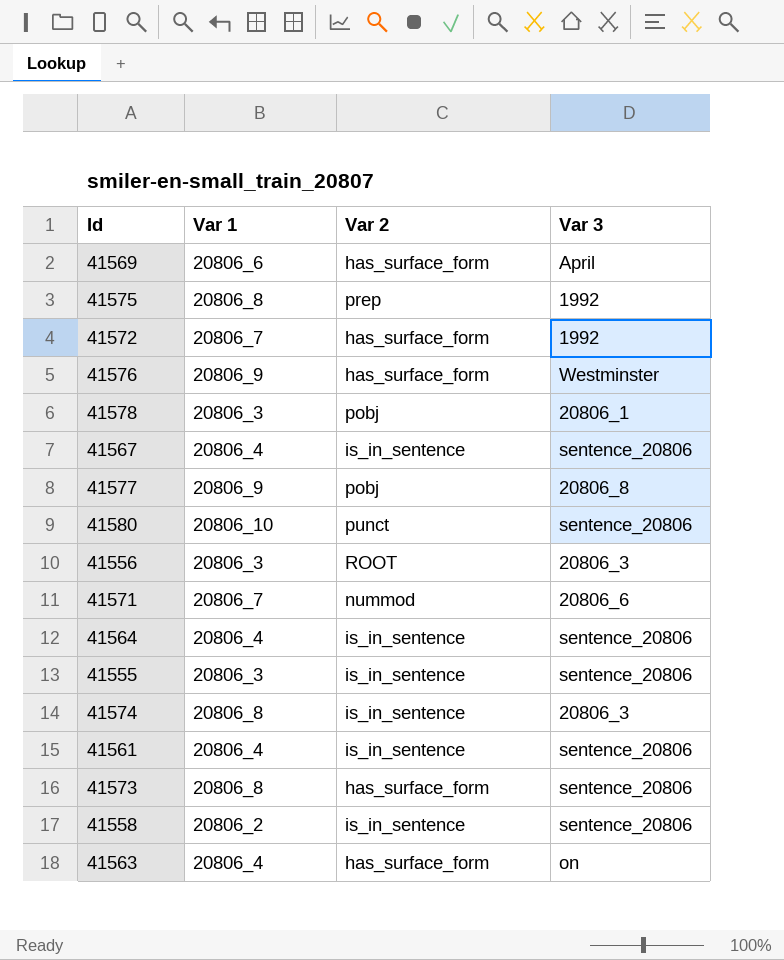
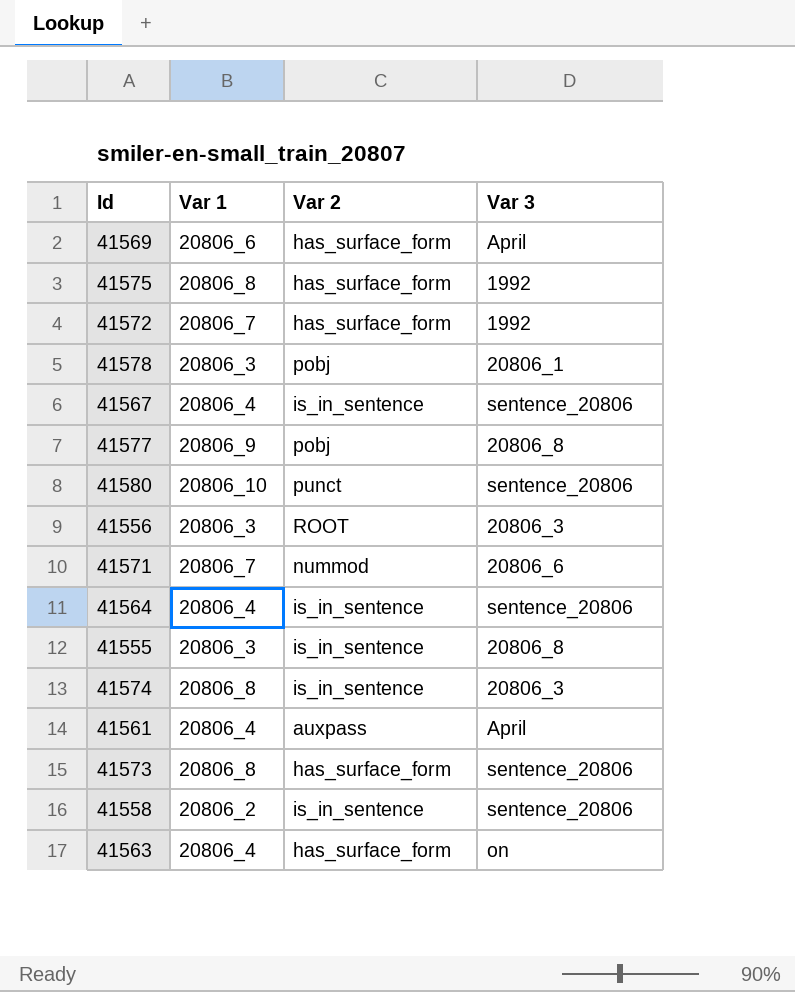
row 41576: 20806_9 | has_surface_form | Westminster -> none
41575 | Var 2: prep -> has_surface_form
41555 | Var 3: sentence_20806 -> 20806_8
41561 | Var 2: is_in_sentence -> auxpass
41561 | Var 3: sentence_20806 -> April

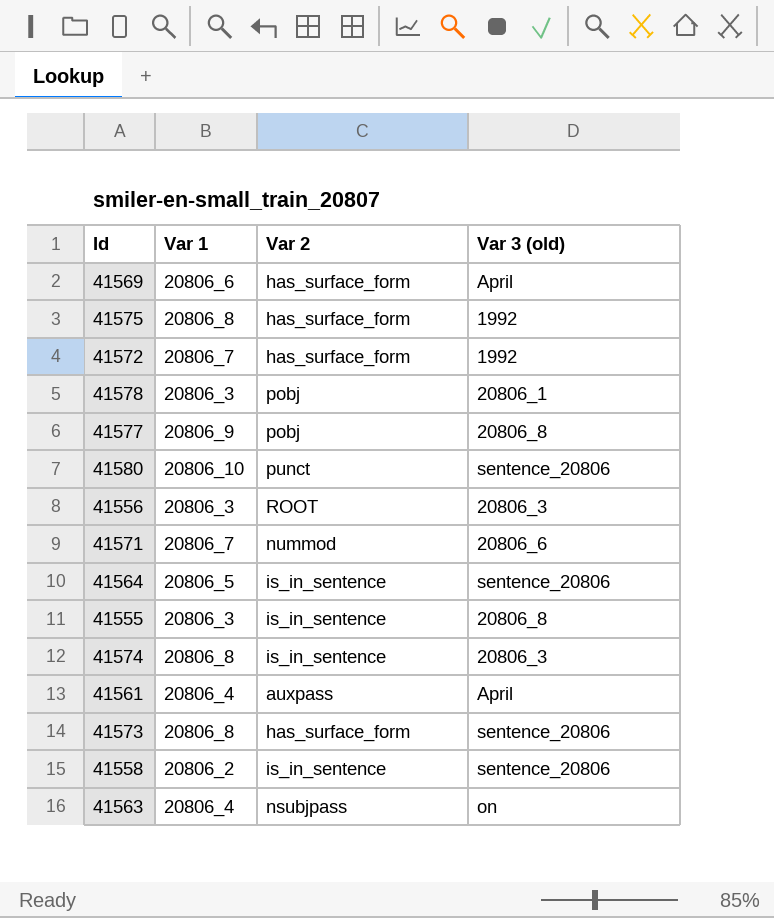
column name: Var 3 -> Var 3 (old)
row 41567: 20806_4 | is_in_sentence | sentence_20806 -> none
41564 | Var 1: 20806_4 -> 20806_5
41563 | Var 2: has_surface_form -> nsubjpass

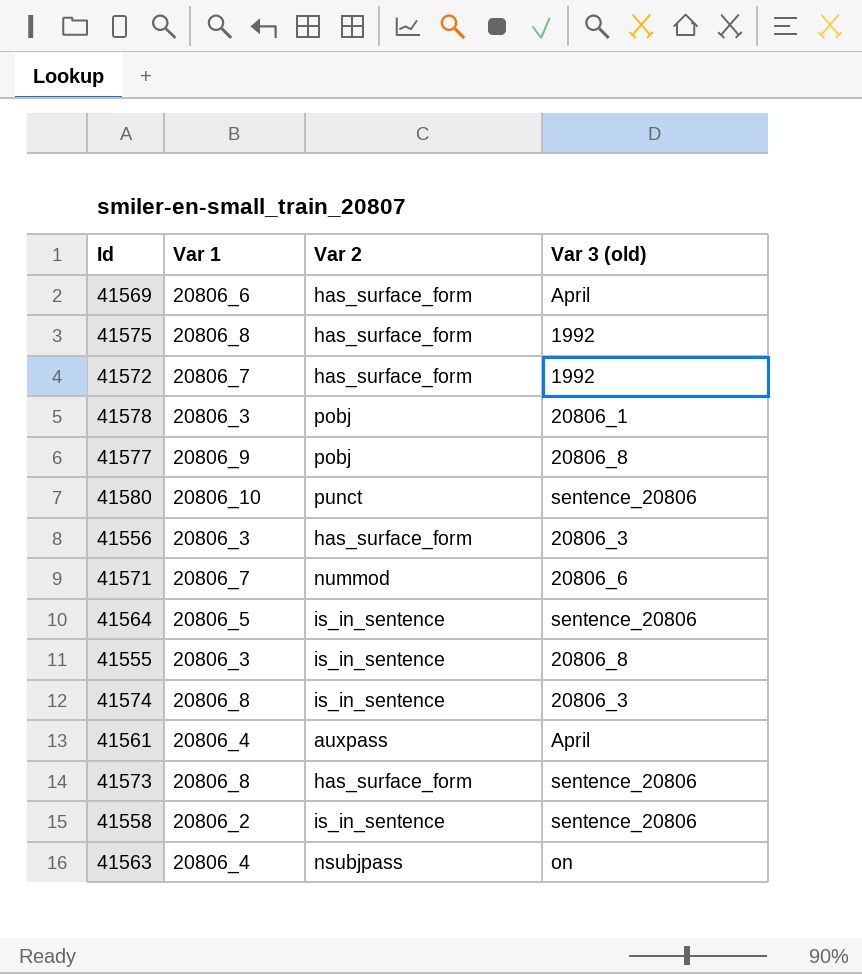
41556 | Var 2: ROOT -> has_surface_form

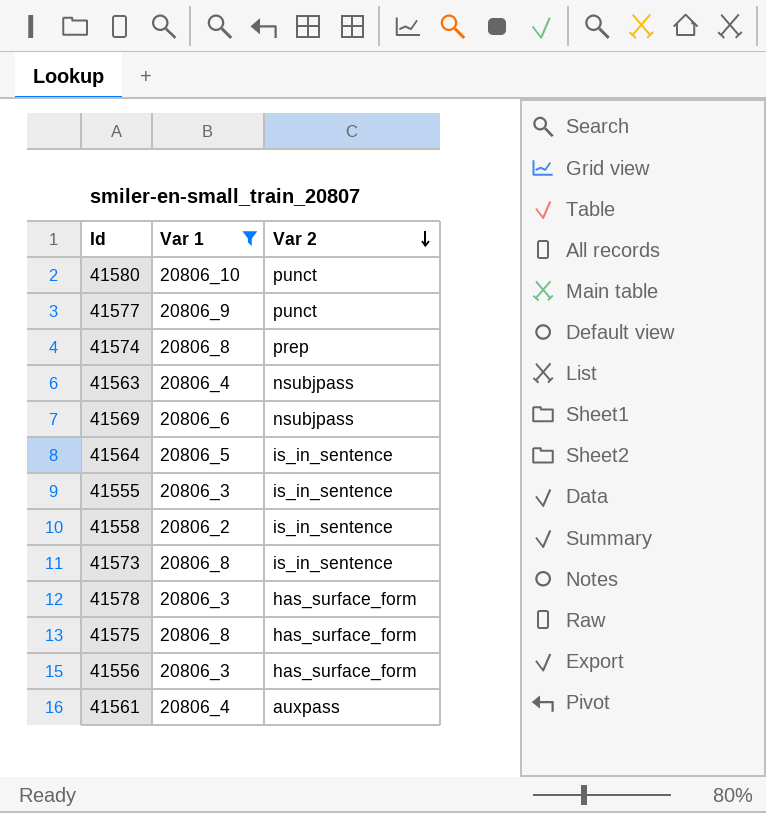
filter: none -> Var 1 != 20806_7
row order: none -> Var 2 descending
column Var 3 (old) | position: 4 -> none
41577 | Var 2: pobj -> punct
41574 | Var 2: is_in_sentence -> prep
41569 | Var 2: has_surface_form -> nsubjpass
41573 | Var 2: has_surface_form -> is_in_sentence
41578 | Var 2: pobj -> has_surface_form

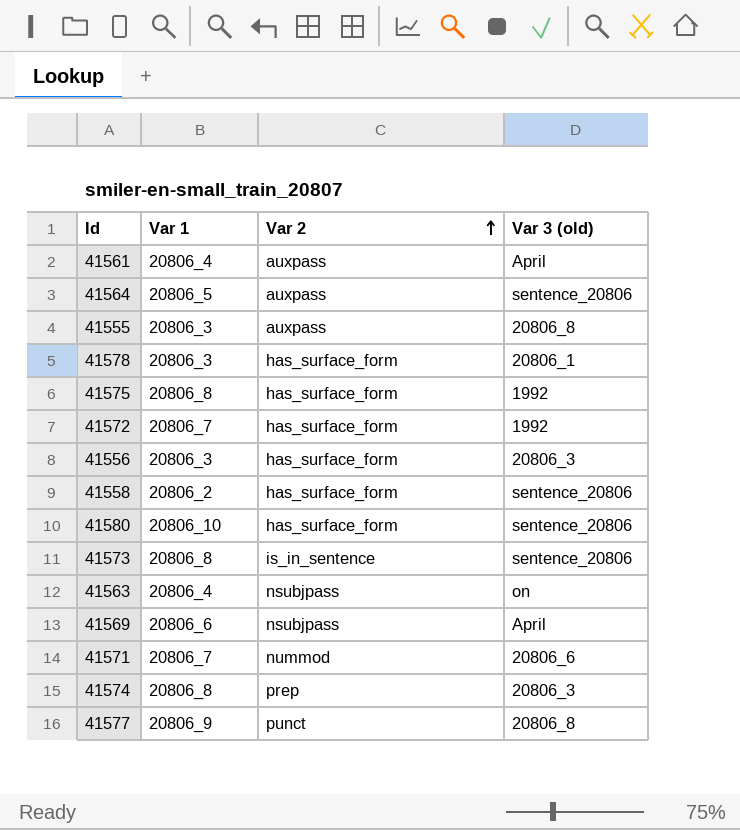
filter: Var 1 != 20806_7 -> none
row order: Var 2 descending -> Var 2 ascending
column Var 3 (old) | position: none -> 4
41564 | Var 2: is_in_sentence -> auxpass
41555 | Var 2: is_in_sentence -> auxpass
41558 | Var 2: is_in_sentence -> has_surface_form
41580 | Var 2: punct -> has_surface_form

